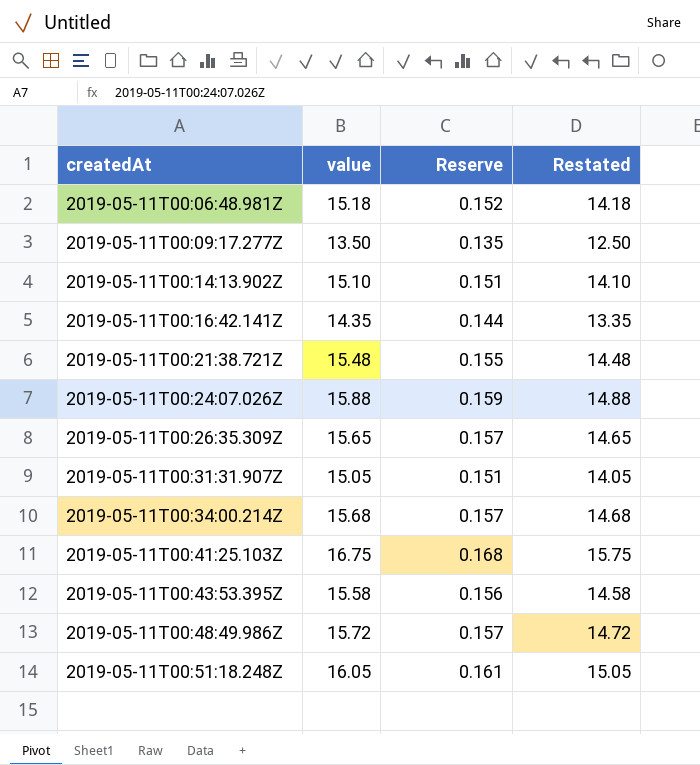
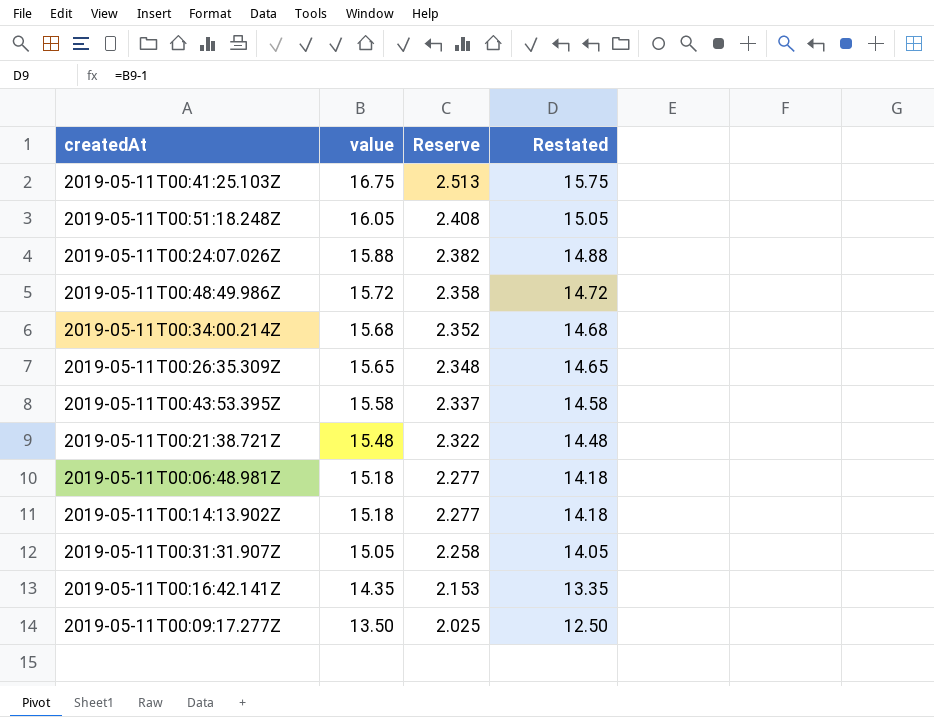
row order: createdAt ascending -> value descending
column Reserve | formula: [value] * 0.01 -> [value] * 0.15
2019-05-11T00:14:13.902Z | value: 15.10 -> 15.18
2019-05-11T00:14:13.902Z | Restated: 14.10 -> 14.18

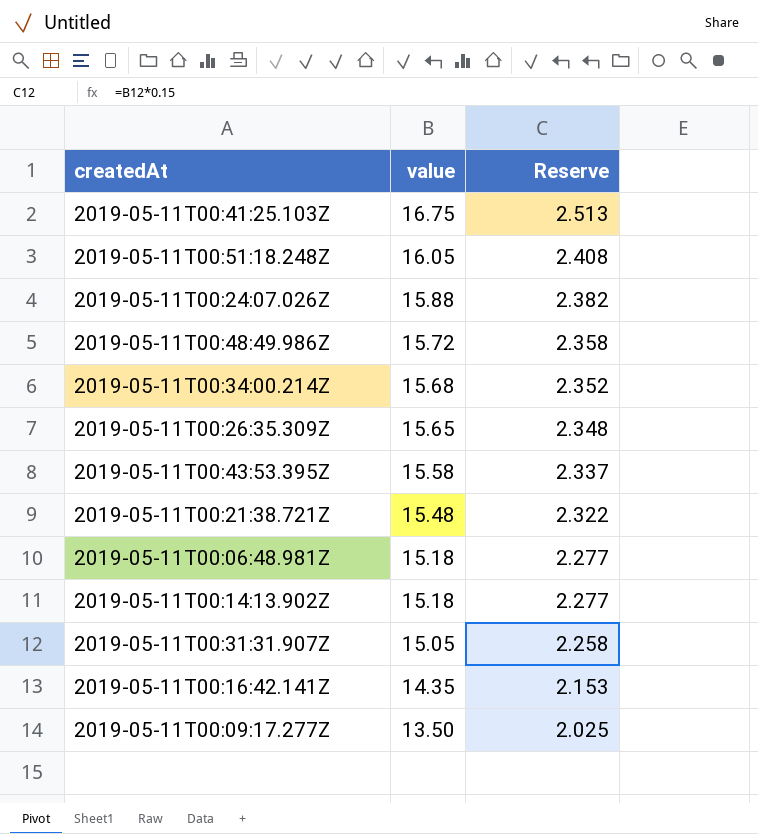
column Restated | formula: [value] - 1 -> none

